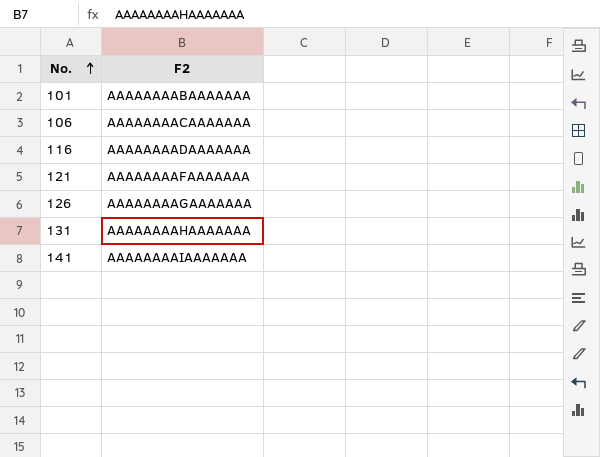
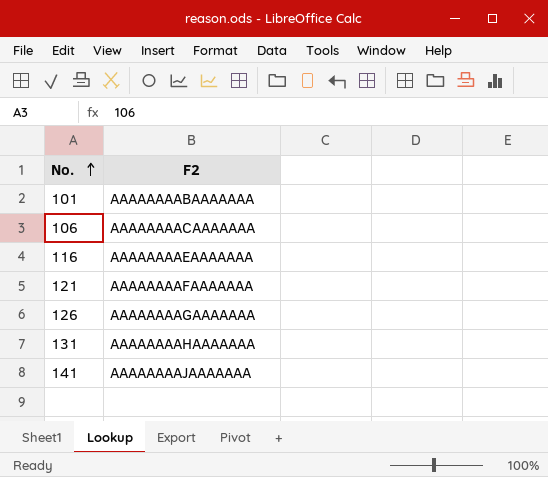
116 | F2: AAAAAAAADAAAAAAA -> AAAAAAAAEAAAAAAA
141 | F2: AAAAAAAAIAAAAAAA -> AAAAAAAAJAAAAAAA

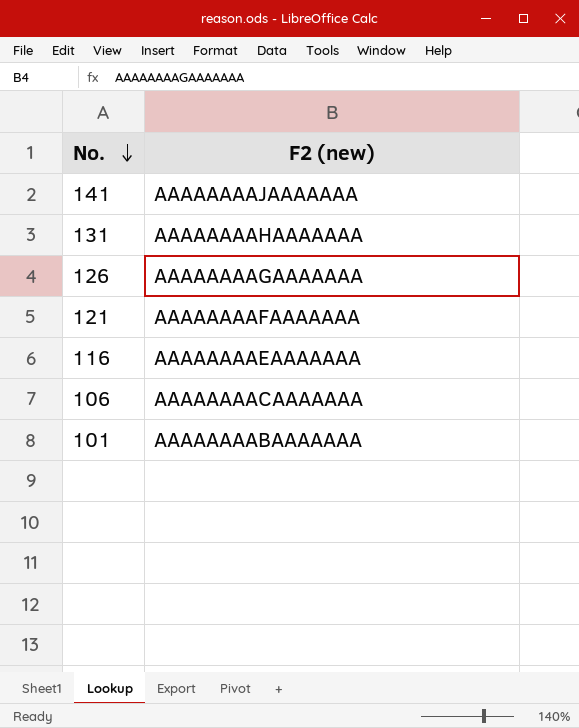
row order: No. ascending -> No. descending
column name: F2 -> F2 (new)

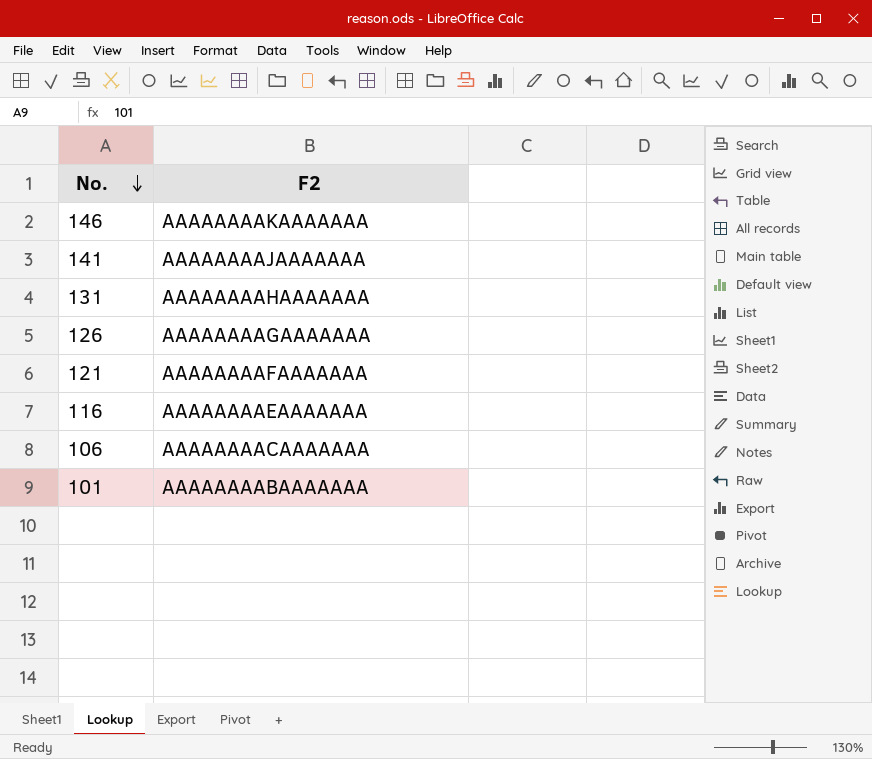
column name: F2 (new) -> F2
row 146: none -> AAAAAAAAKAAAAAAA

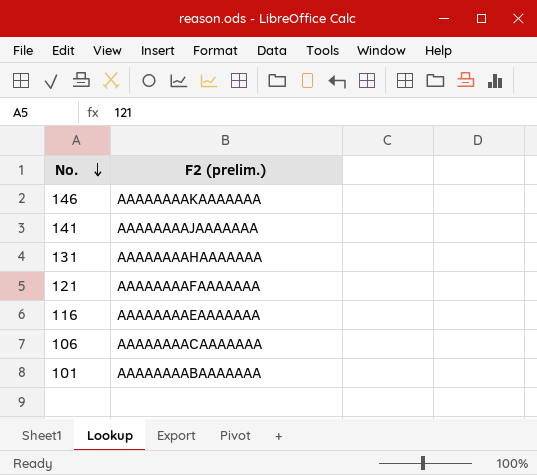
column name: F2 -> F2 (prelim.)
row 126: AAAAAAAAGAAAAAAA -> none

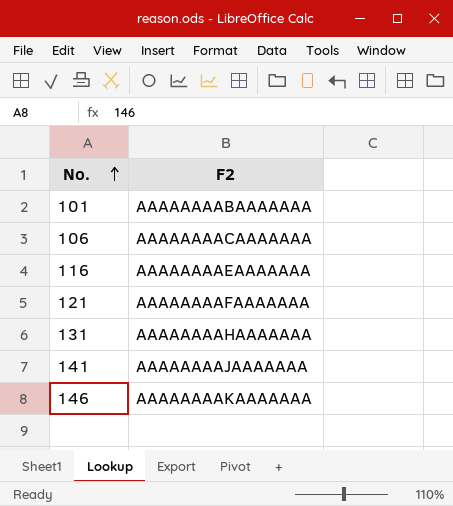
row order: No. descending -> No. ascending
column name: F2 (prelim.) -> F2

